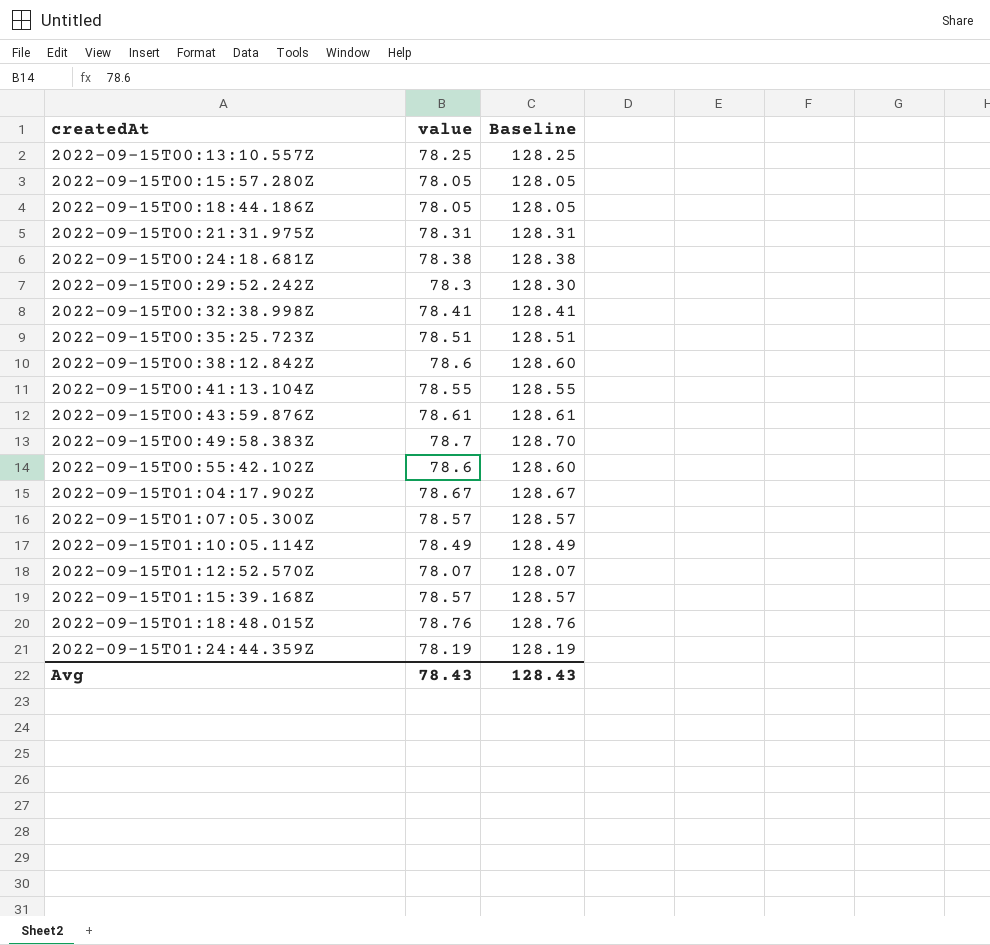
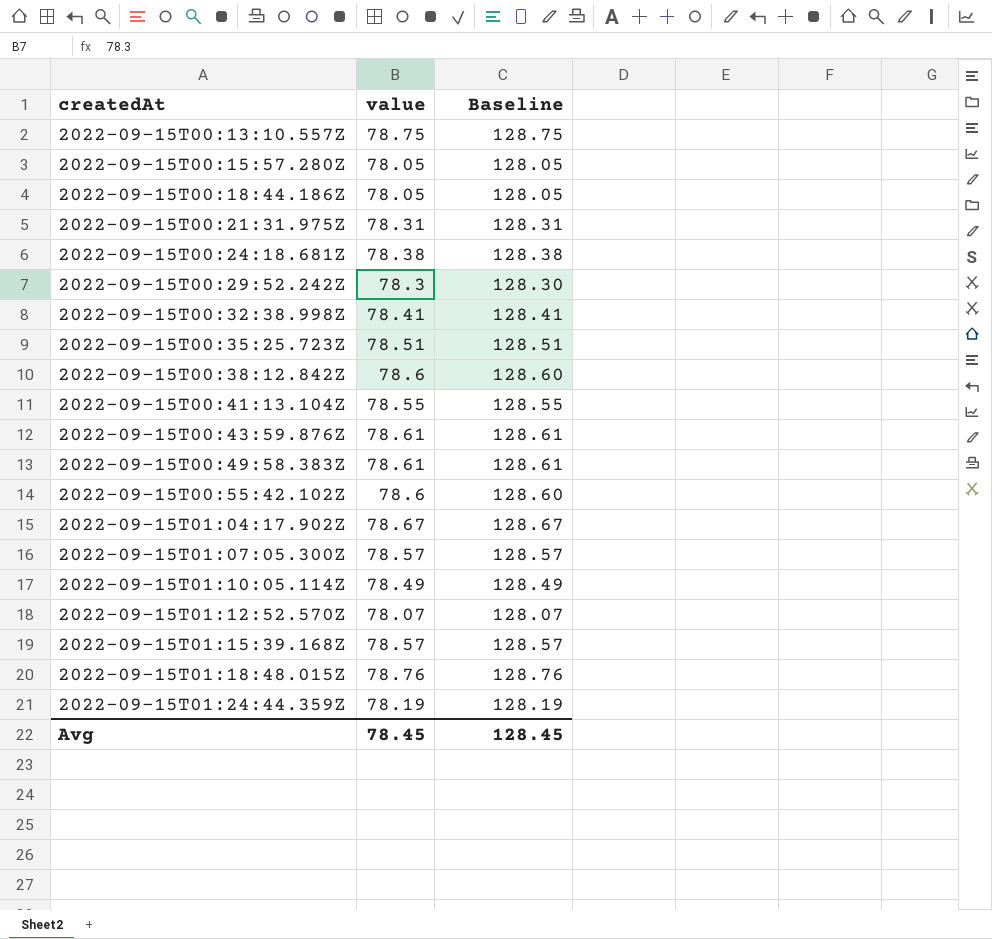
2022-09-15T00:13:10.557Z | value: 78.25 -> 78.75
2022-09-15T00:13:10.557Z | Baseline: 128.25 -> 128.75
2022-09-15T00:49:58.383Z | value: 78.7 -> 78.61
2022-09-15T00:49:58.383Z | Baseline: 128.70 -> 128.61
Avg | value: 78.43 -> 78.45
Avg | Baseline: 128.43 -> 128.45

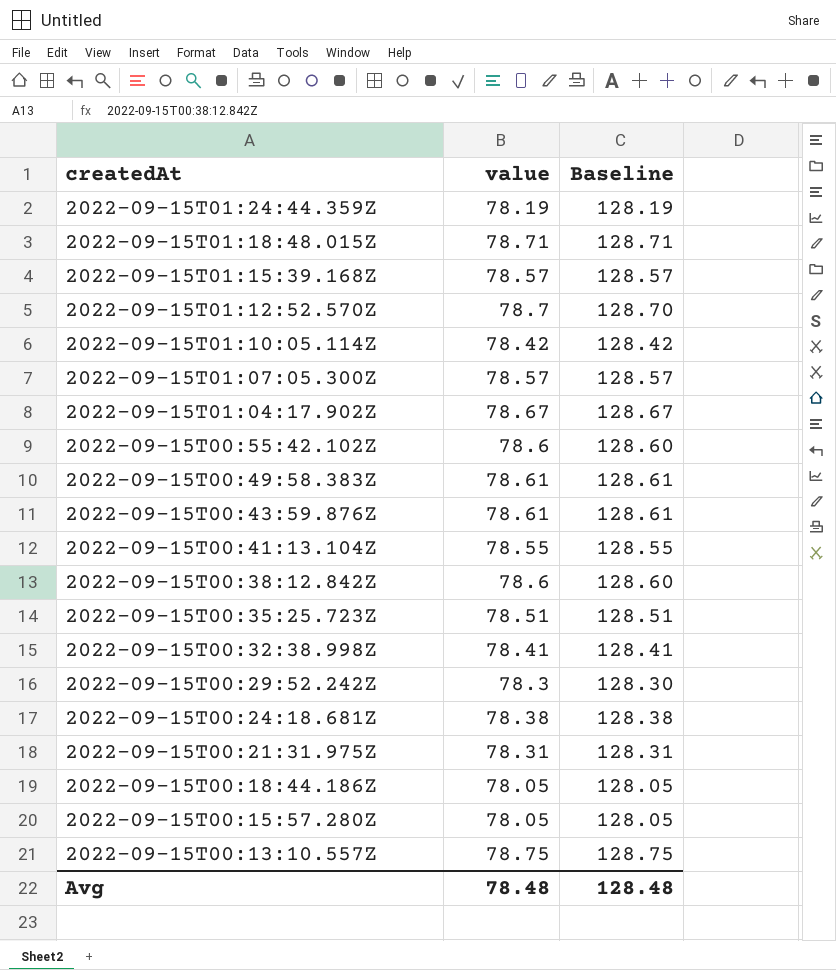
row order: createdAt ascending -> createdAt descending
2022-09-15T01:18:48.015Z | value: 78.76 -> 78.71
2022-09-15T01:18:48.015Z | Baseline: 128.76 -> 128.71
2022-09-15T01:12:52.570Z | value: 78.07 -> 78.7
2022-09-15T01:12:52.570Z | Baseline: 128.07 -> 128.70
2022-09-15T01:10:05.114Z | value: 78.49 -> 78.42
2022-09-15T01:10:05.114Z | Baseline: 128.49 -> 128.42
Avg | value: 78.45 -> 78.48
Avg | Baseline: 128.45 -> 128.48

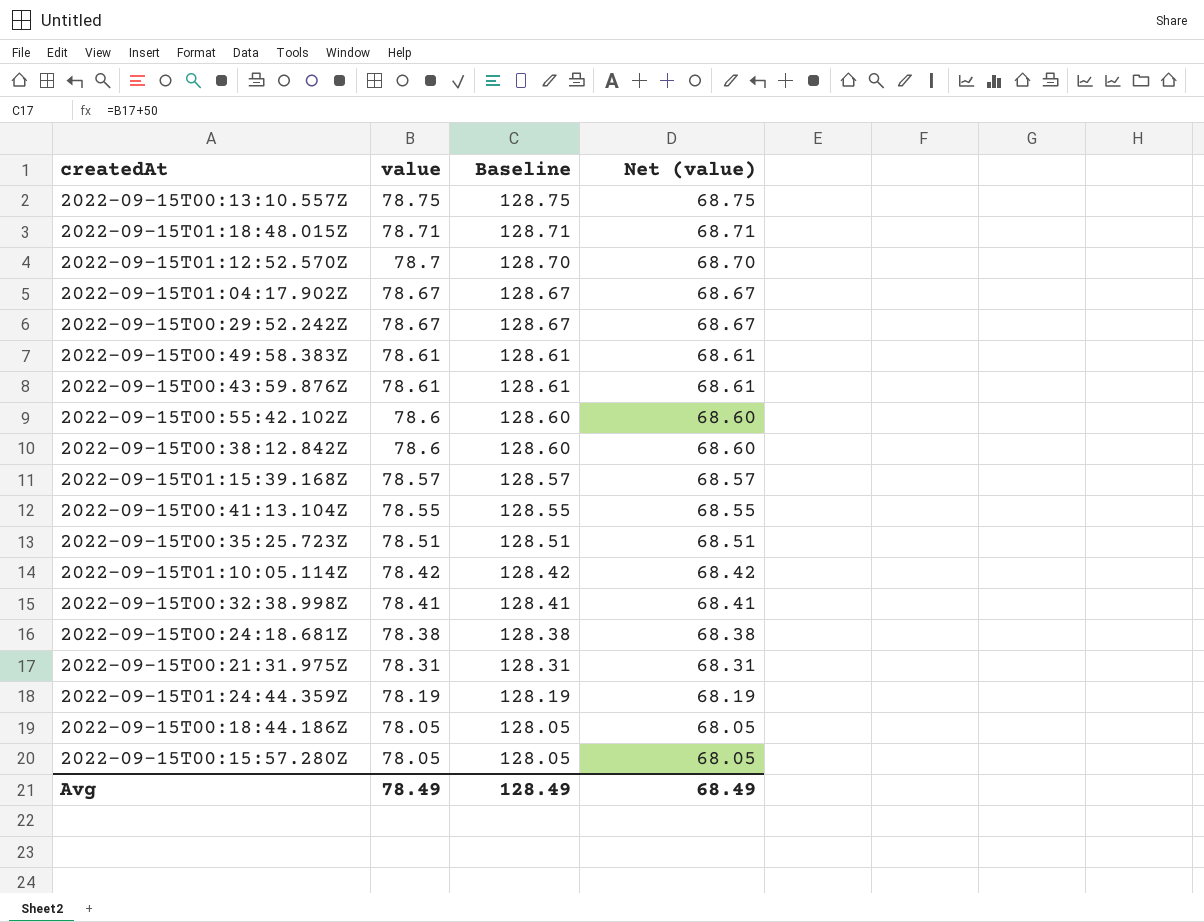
row order: createdAt descending -> value descending
column Net (value) | formula: none -> [value] - 10
row 2022-09-15T01:07:05.300Z: 78.57 | 128.57 -> none
2022-09-15T00:29:52.242Z | value: 78.3 -> 78.67
2022-09-15T00:29:52.242Z | Baseline: 128.30 -> 128.67
Avg | value: 78.48 -> 78.49
Avg | Baseline: 128.48 -> 128.49

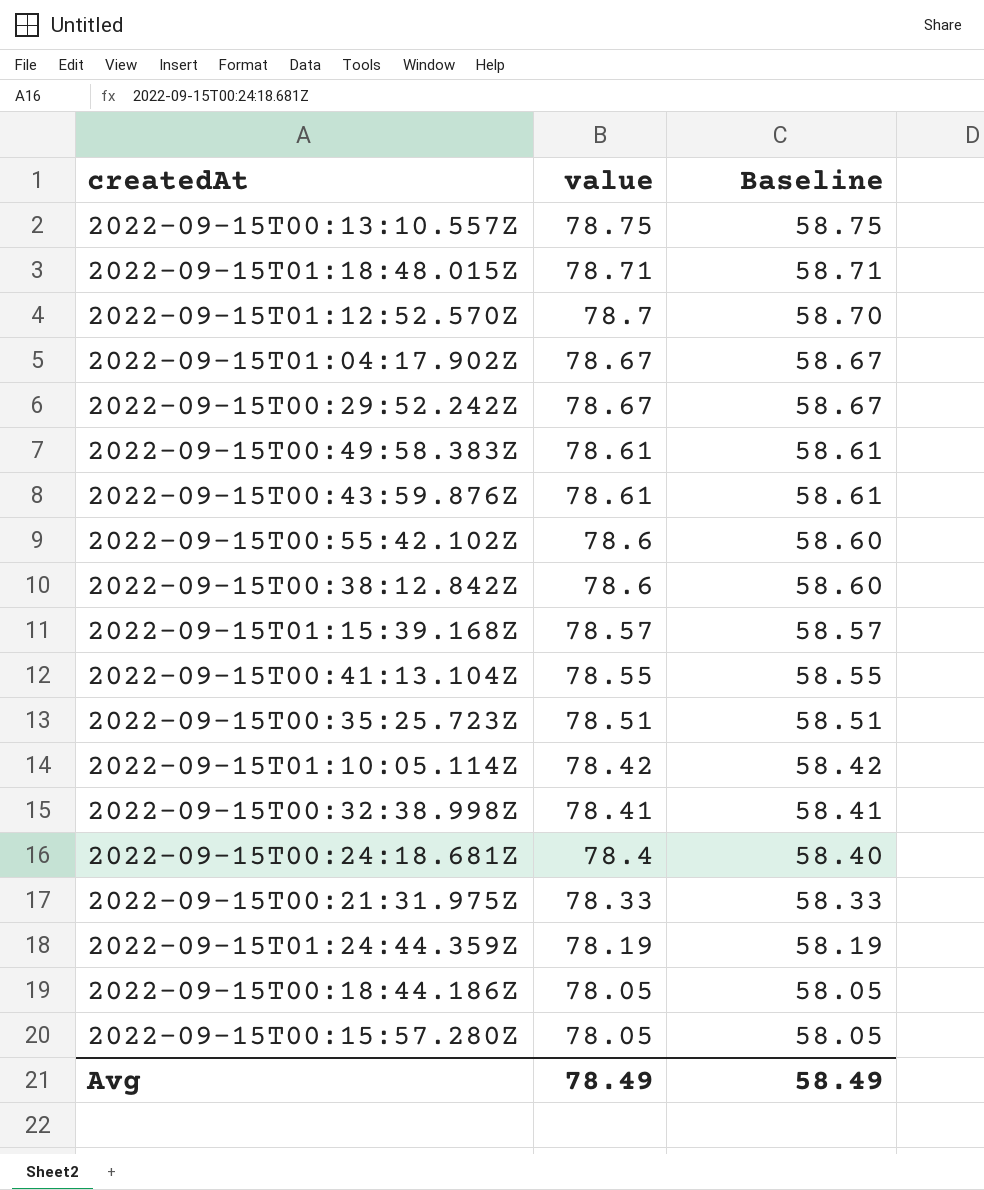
column Net (value) | formula: [value] - 10 -> none
column Baseline | formula: [value] + 50 -> [value] - 20
2022-09-15T00:24:18.681Z | value: 78.38 -> 78.4
2022-09-15T00:21:31.975Z | value: 78.31 -> 78.33
Avg | Baseline: 128.49 -> 58.49

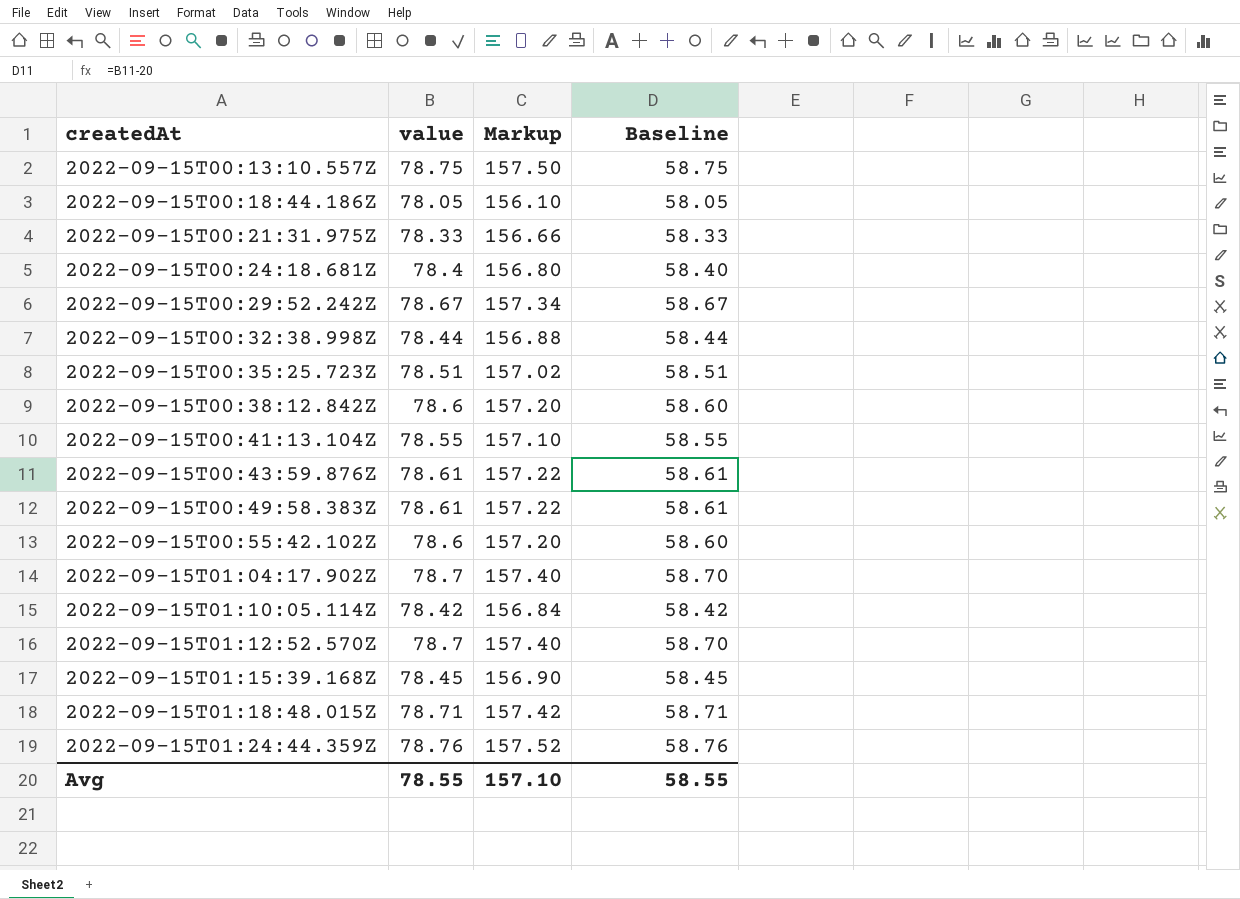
row order: value descending -> createdAt ascending
column Markup | formula: none -> [value] * 2
row 2022-09-15T00:15:57.280Z: 78.05 | 58.05 -> none
2022-09-15T00:32:38.998Z | value: 78.41 -> 78.44
2022-09-15T00:32:38.998Z | Baseline: 58.41 -> 58.44
2022-09-15T01:04:17.902Z | value: 78.67 -> 78.7
2022-09-15T01:04:17.902Z | Baseline: 58.67 -> 58.70
2022-09-15T01:15:39.168Z | value: 78.57 -> 78.45
2022-09-15T01:15:39.168Z | Baseline: 58.57 -> 58.45
2022-09-15T01:24:44.359Z | value: 78.19 -> 78.76
2022-09-15T01:24:44.359Z | Baseline: 58.19 -> 58.76
Avg | value: 78.49 -> 78.55
Avg | Baseline: 58.49 -> 58.55

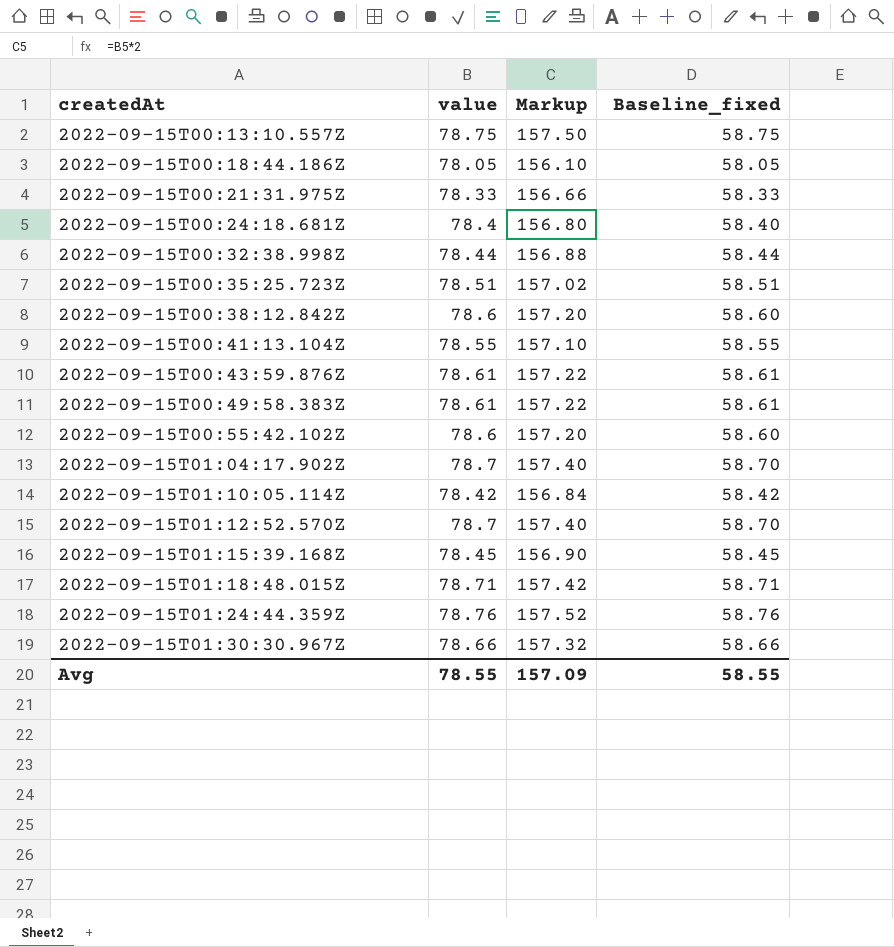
column name: Baseline -> Baseline_fixed
row 2022-09-15T00:29:52.242Z: 78.67 | 157.34 | 58.67 -> none
row 2022-09-15T01:30:30.967Z: none -> 78.66 | 157.32 | 58.66
Avg | Markup: 157.10 -> 157.09

